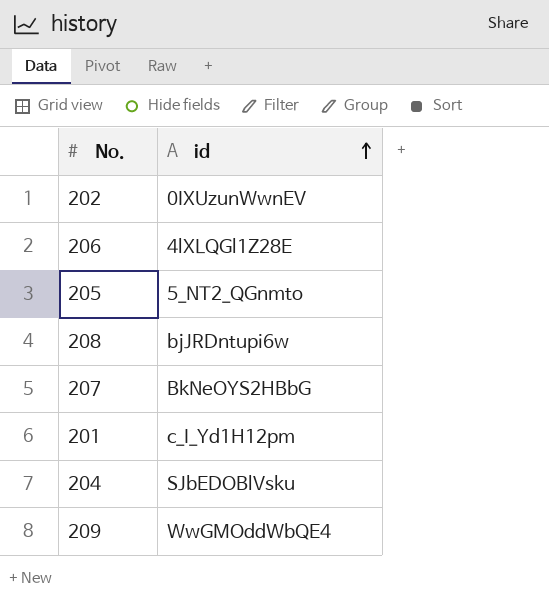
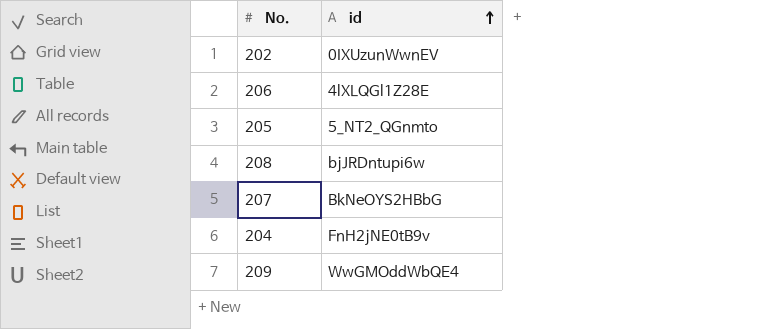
row 201: c_I_Yd1H12pm -> none
204 | id: SJbEDOBlVsku -> FnH2jNE0tB9v

